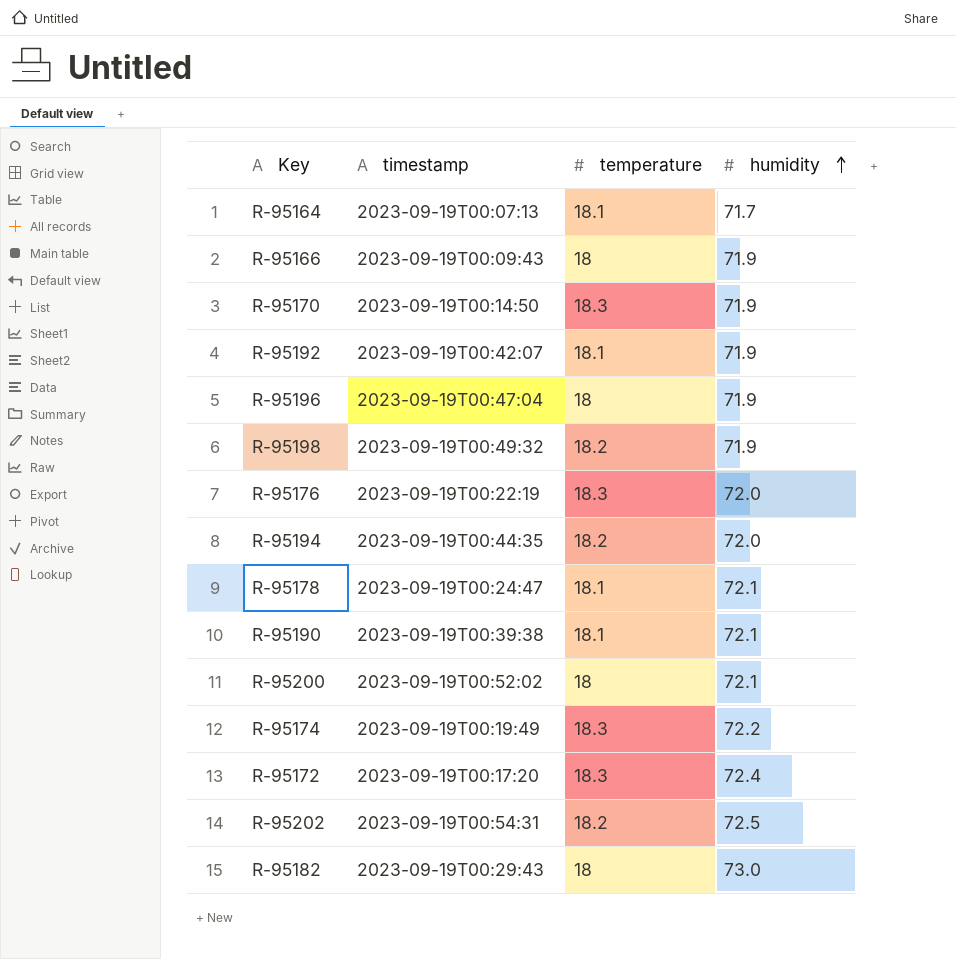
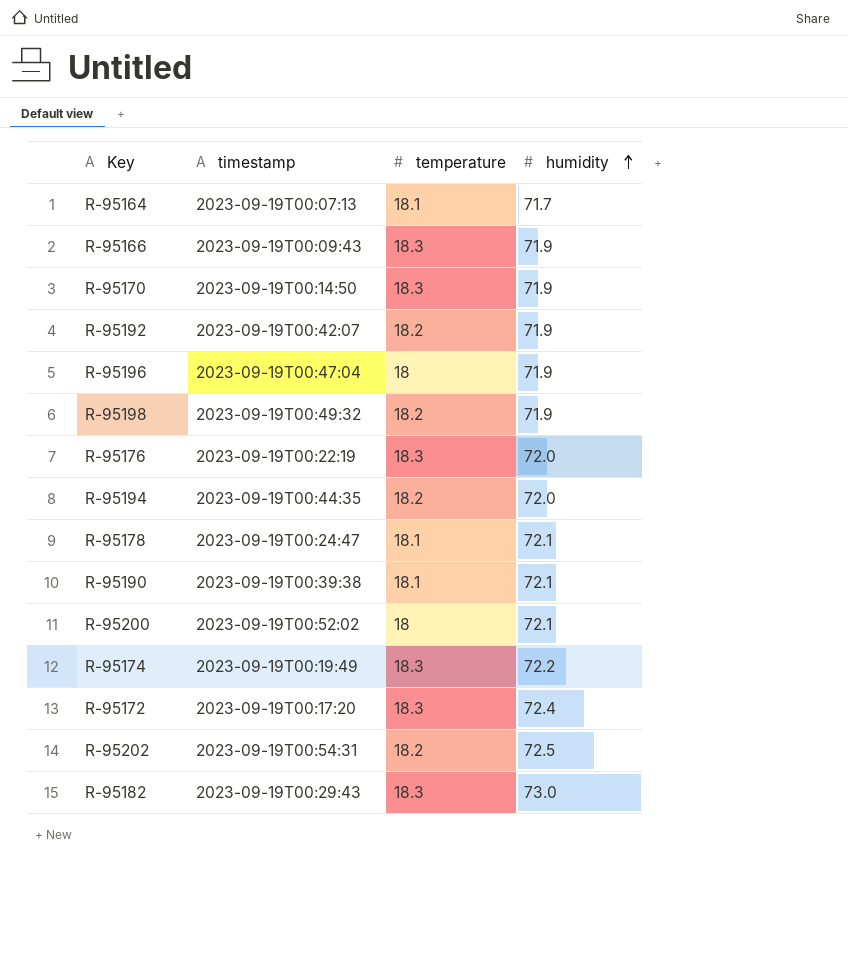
R-95166 | temperature: 18 -> 18.3
R-95192 | temperature: 18.1 -> 18.2
R-95182 | temperature: 18 -> 18.3

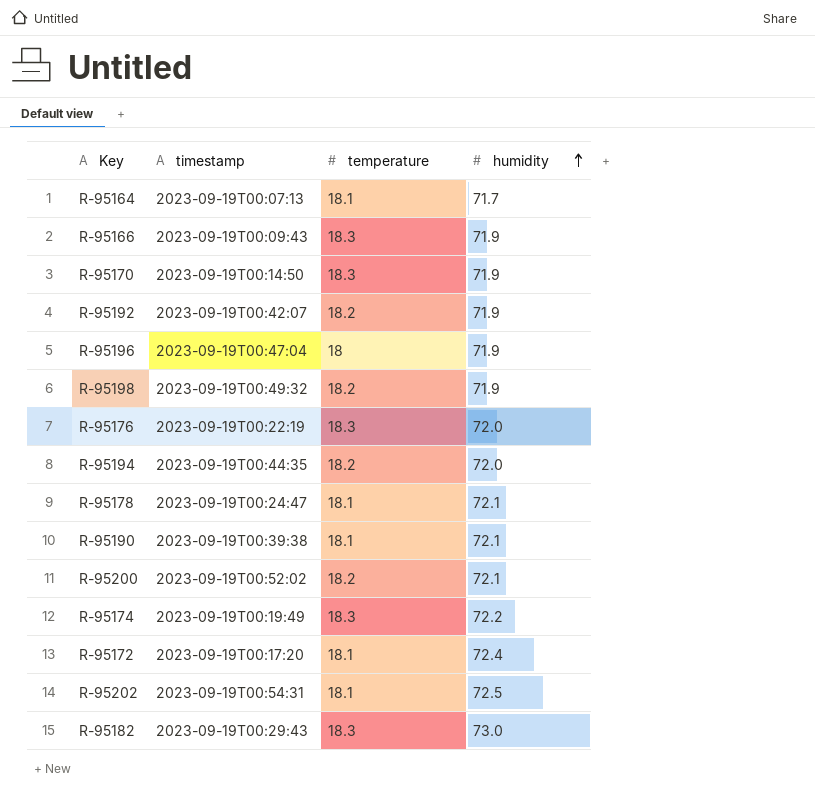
R-95200 | temperature: 18 -> 18.2
R-95172 | temperature: 18.3 -> 18.1
R-95202 | temperature: 18.2 -> 18.1

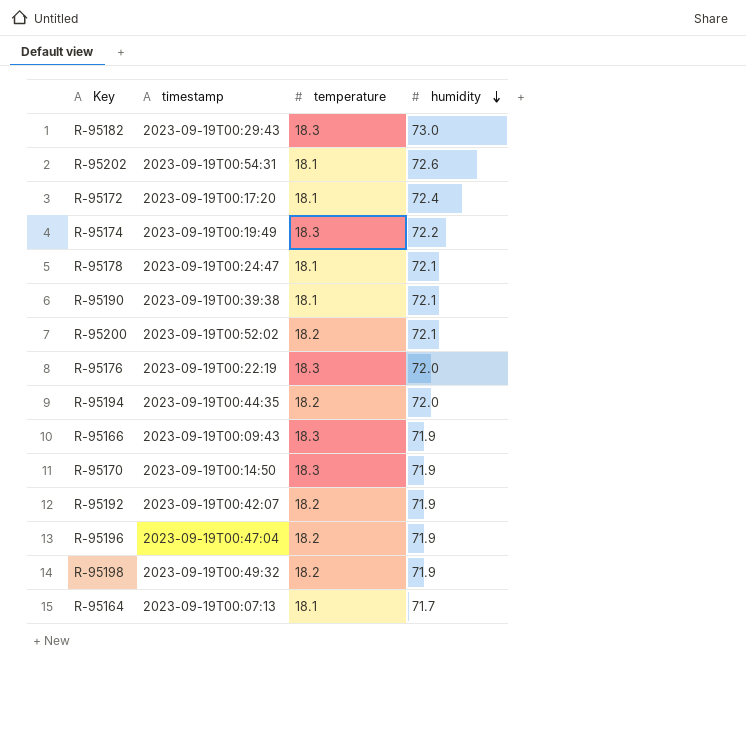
row order: humidity ascending -> humidity descending
R-95202 | humidity: 72.5 -> 72.6
R-95196 | temperature: 18 -> 18.2

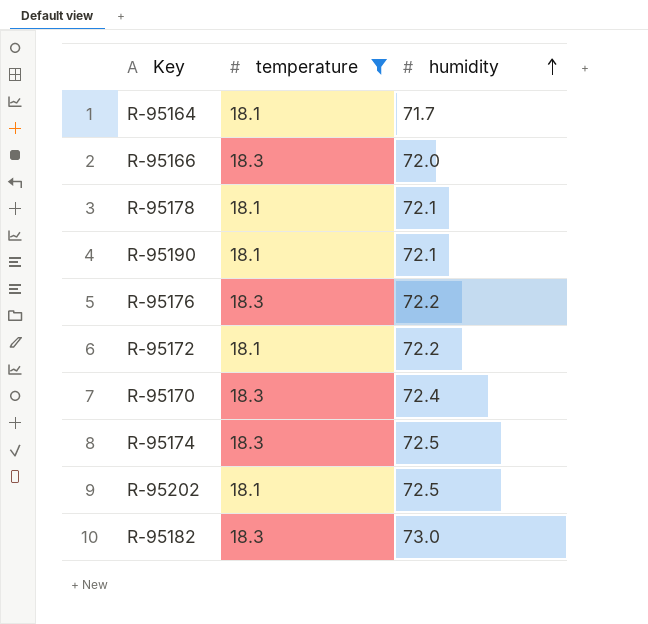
filter: none -> temperature != 18.2
row order: humidity descending -> humidity ascending
column timestamp | position: 2 -> none
R-95166 | humidity: 71.9 -> 72.0
R-95176 | humidity: 72.0 -> 72.2
R-95172 | humidity: 72.4 -> 72.2
R-95170 | humidity: 71.9 -> 72.4
R-95174 | humidity: 72.2 -> 72.5
R-95202 | humidity: 72.6 -> 72.5

